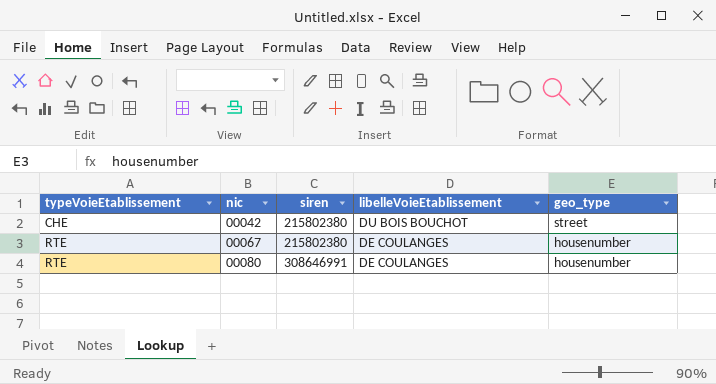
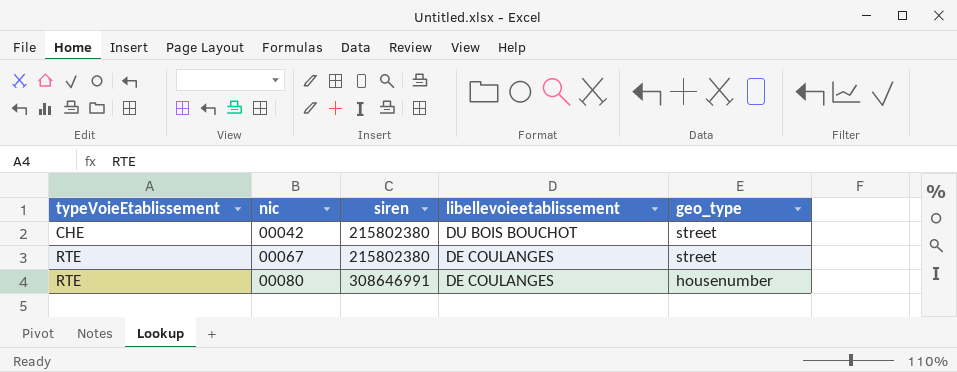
column name: libelleVoieEtablissement -> libellevoieetablissement
00067 | geo_type: housenumber -> street

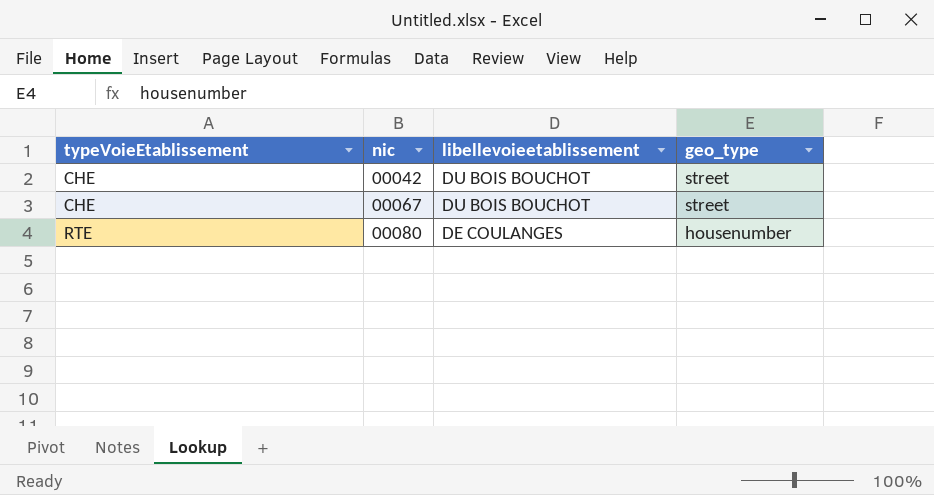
column siren | position: 3 -> none
00067 | typeVoieEtablissement: RTE -> CHE
00067 | libellevoieetablissement: DE COULANGES -> DU BOIS BOUCHOT

